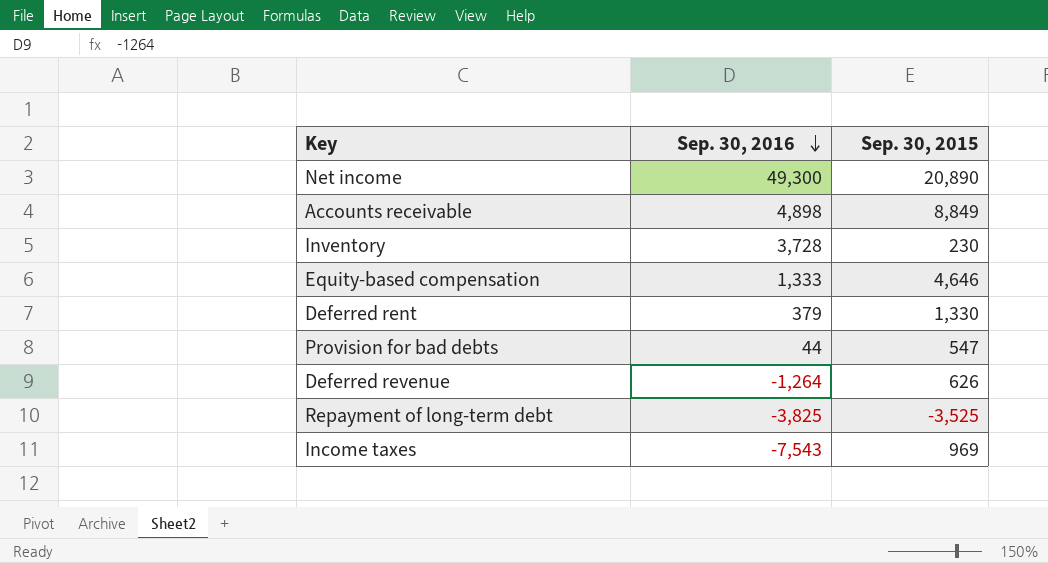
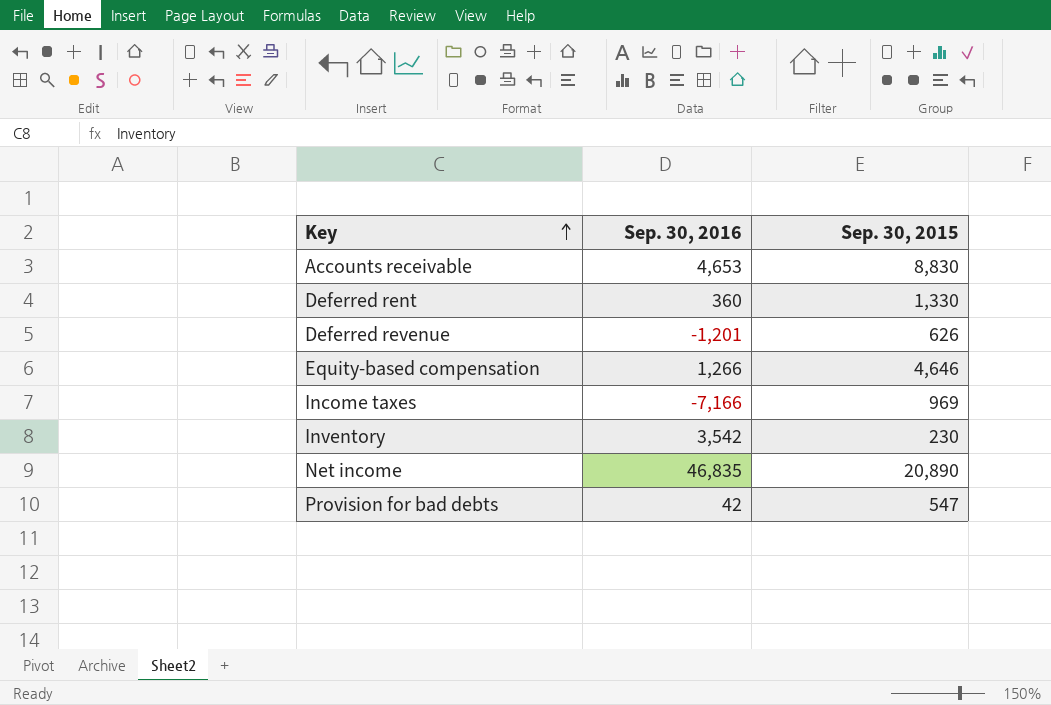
row order: Sep. 30, 2016 descending -> Key ascending
row Repayment of long-term debt: -3,825 | -3,525 -> none
Accounts receivable | Sep. 30, 2016: 4,898 -> 4,653
Accounts receivable | Sep. 30, 2015: 8,849 -> 8,830
Deferred rent | Sep. 30, 2016: 379 -> 360
Deferred revenue | Sep. 30, 2016: -1,264 -> -1,201
Equity-based compensation | Sep. 30, 2016: 1,333 -> 1,266
Income taxes | Sep. 30, 2016: -7,543 -> -7,166
Inventory | Sep. 30, 2016: 3,728 -> 3,542
Net income | Sep. 30, 2016: 49,300 -> 46,835
Provision for bad debts | Sep. 30, 2016: 44 -> 42

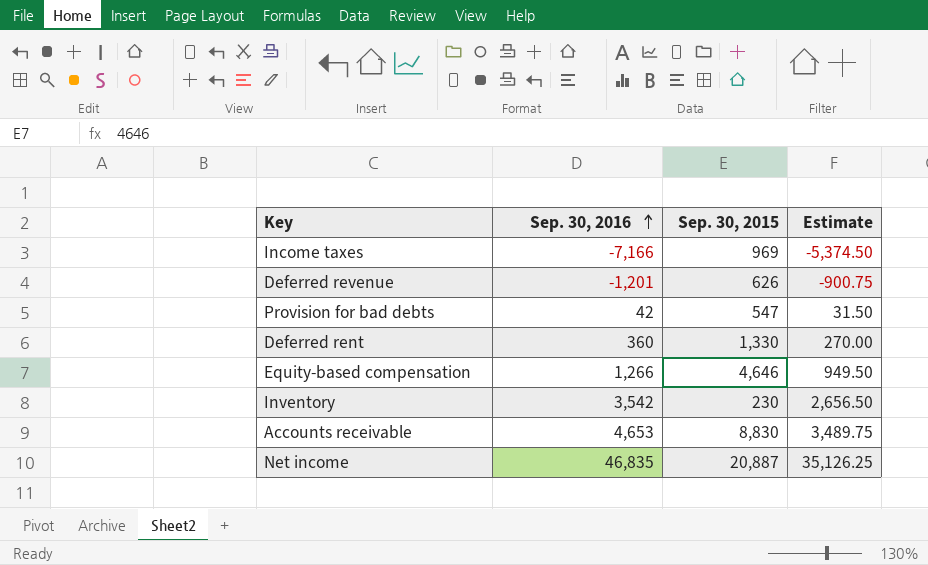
row order: Key ascending -> Sep. 30, 2016 ascending
column Estimate | formula: none -> [Sep. 30, 2016] * 0.75
Net income | Sep. 30, 2015: 20,890 -> 20,887

